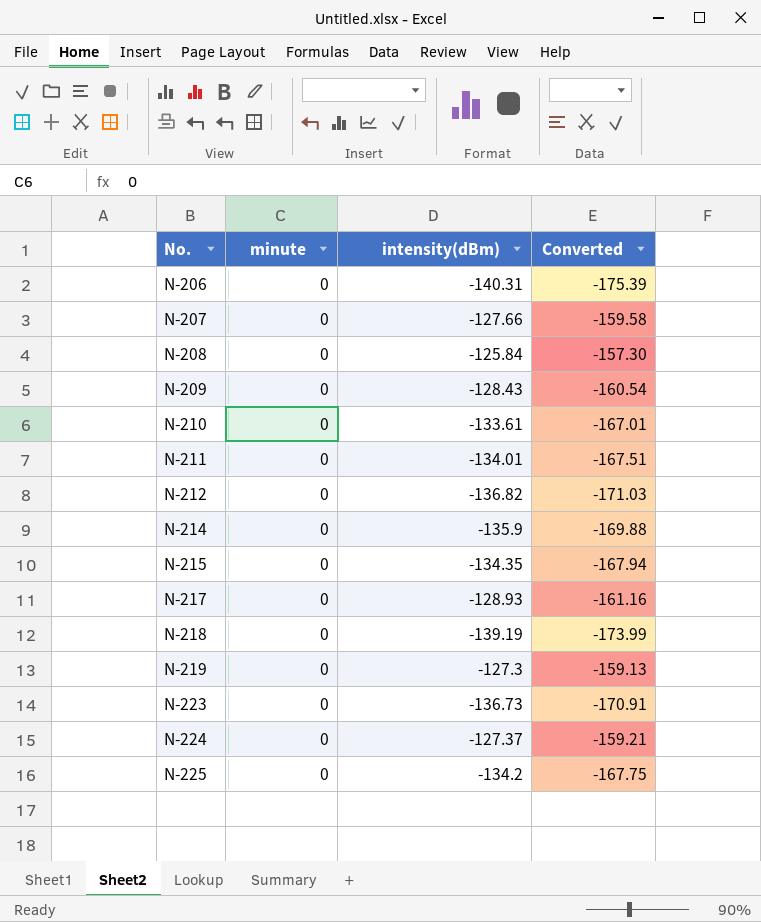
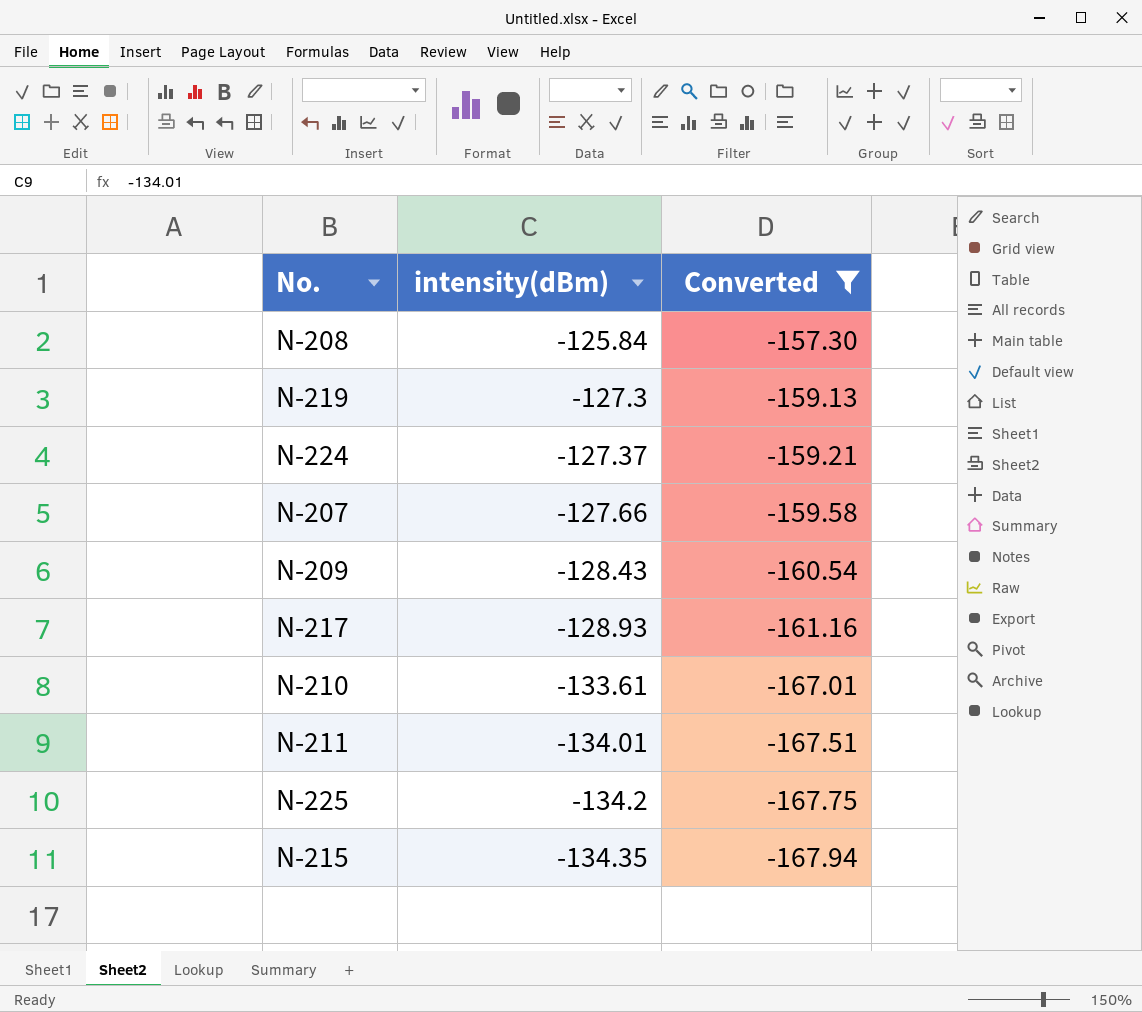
filter: none -> Converted >= -167.94
row order: No. ascending -> intensity(dBm) descending
column minute | position: 2 -> none

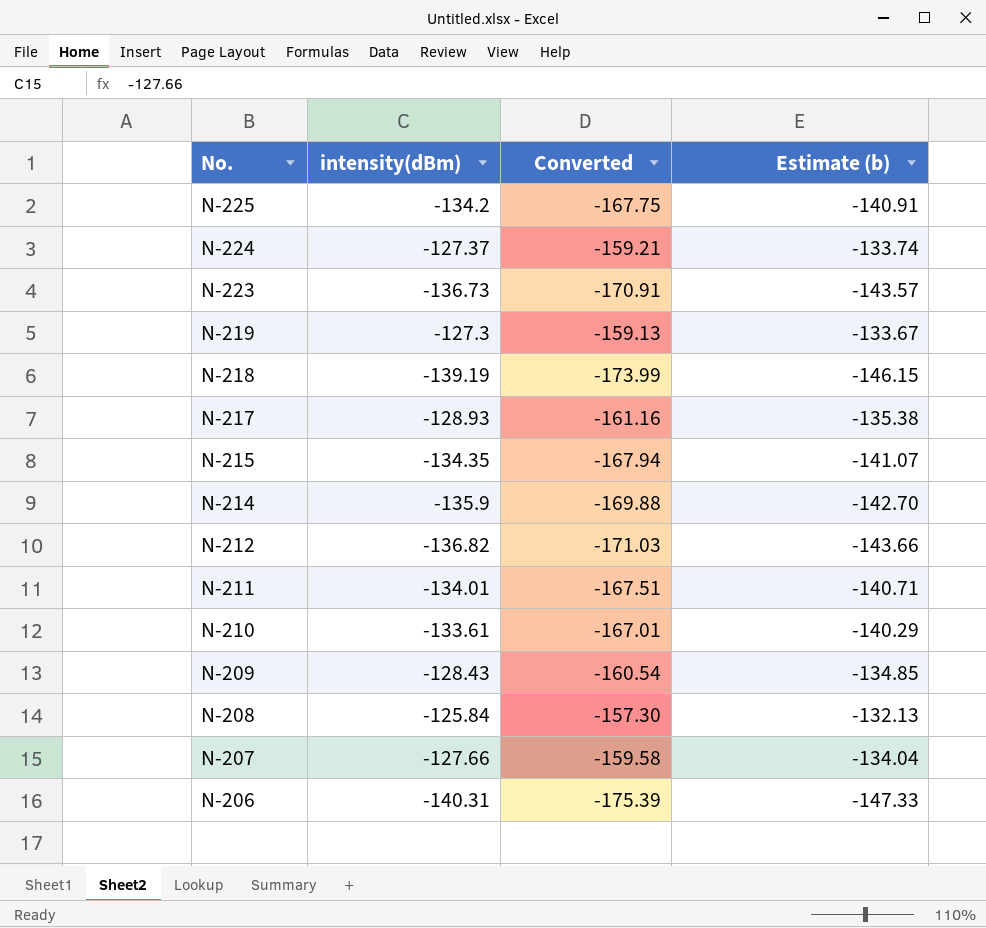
filter: Converted >= -167.94 -> none
row order: intensity(dBm) descending -> No. descending
column Estimate (b) | formula: none -> [intensity(dBm)] * 1.05

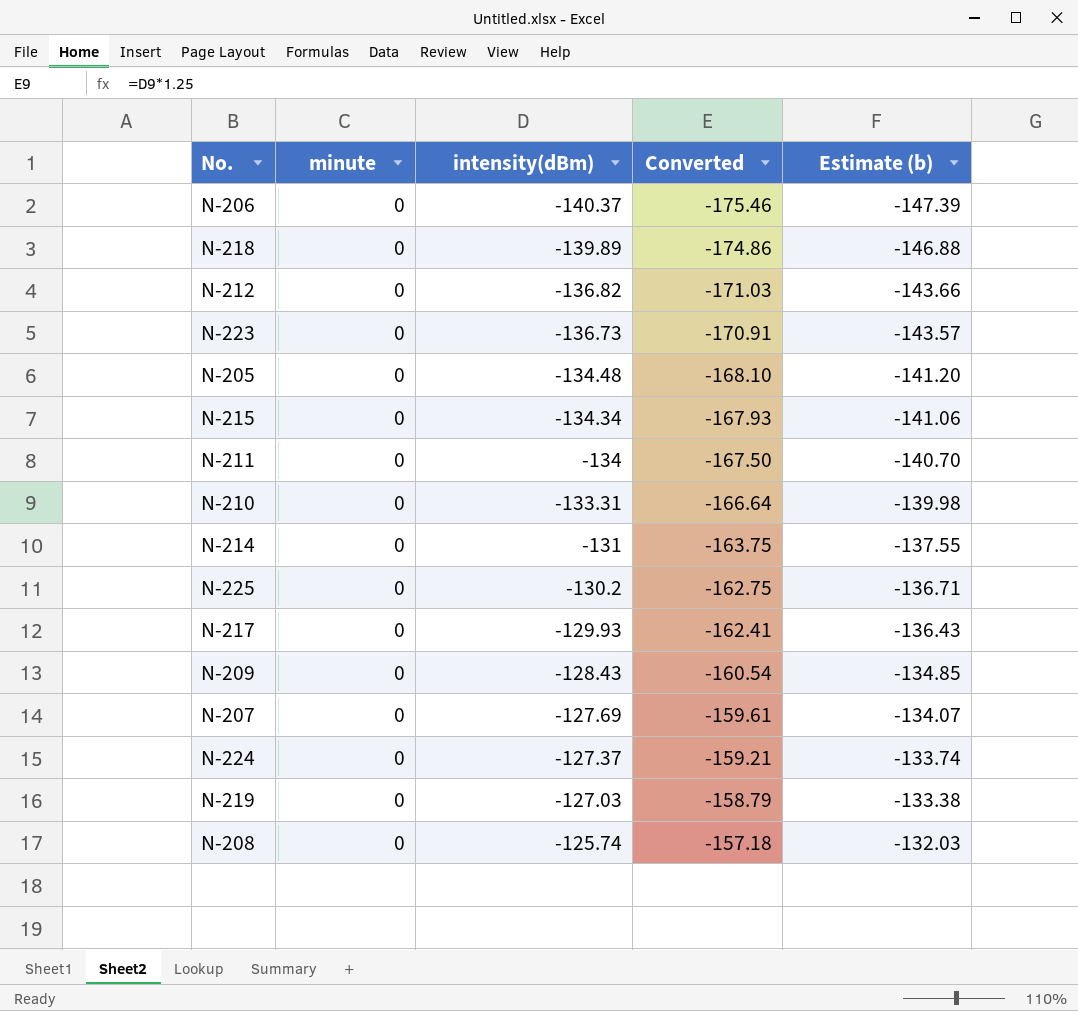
row order: No. descending -> intensity(dBm) ascending
column minute | position: none -> 2
N-206 | intensity(dBm): -140.31 -> -140.37
N-206 | Converted: -175.39 -> -175.46
N-206 | Estimate (b): -147.33 -> -147.39
N-218 | intensity(dBm): -139.19 -> -139.89
N-218 | Converted: -173.99 -> -174.86
N-218 | Estimate (b): -146.15 -> -146.88
row N-205: none -> 0 | -134.48 | -168.10 | -141.20
N-215 | intensity(dBm): -134.35 -> -134.34
N-215 | Converted: -167.94 -> -167.93
N-215 | Estimate (b): -141.07 -> -141.06
N-211 | intensity(dBm): -134.01 -> -134
N-211 | Converted: -167.51 -> -167.50
N-211 | Estimate (b): -140.71 -> -140.70
N-210 | intensity(dBm): -133.61 -> -133.31
N-210 | Converted: -167.01 -> -166.64
N-210 | Estimate (b): -140.29 -> -139.98
N-214 | intensity(dBm): -135.9 -> -131
N-214 | Converted: -169.88 -> -163.75
N-214 | Estimate (b): -142.70 -> -137.55
N-225 | intensity(dBm): -134.2 -> -130.2
N-225 | Converted: -167.75 -> -162.75
N-225 | Estimate (b): -140.91 -> -136.71
N-217 | intensity(dBm): -128.93 -> -129.93
N-217 | Converted: -161.16 -> -162.41
N-217 | Estimate (b): -135.38 -> -136.43
N-207 | intensity(dBm): -127.66 -> -127.69
N-207 | Converted: -159.58 -> -159.61
N-207 | Estimate (b): -134.04 -> -134.07
N-219 | intensity(dBm): -127.3 -> -127.03
N-219 | Converted: -159.13 -> -158.79
N-219 | Estimate (b): -133.67 -> -133.38
N-208 | intensity(dBm): -125.84 -> -125.74
N-208 | Converted: -157.30 -> -157.18
N-208 | Estimate (b): -132.13 -> -132.03

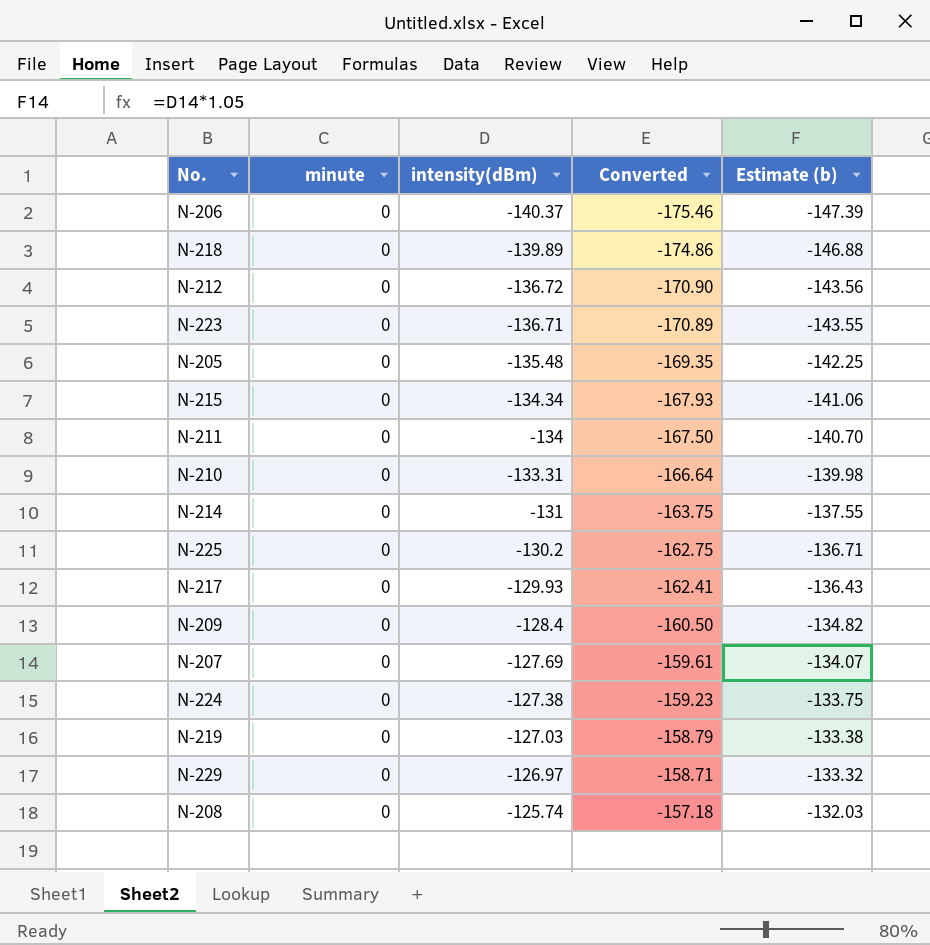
N-212 | intensity(dBm): -136.82 -> -136.72
N-212 | Converted: -171.03 -> -170.90
N-212 | Estimate (b): -143.66 -> -143.56
N-223 | intensity(dBm): -136.73 -> -136.71
N-223 | Converted: -170.91 -> -170.89
N-223 | Estimate (b): -143.57 -> -143.55
N-205 | intensity(dBm): -134.48 -> -135.48
N-205 | Converted: -168.10 -> -169.35
N-205 | Estimate (b): -141.20 -> -142.25
N-209 | intensity(dBm): -128.43 -> -128.4
N-209 | Converted: -160.54 -> -160.50
N-209 | Estimate (b): -134.85 -> -134.82
N-224 | intensity(dBm): -127.37 -> -127.38
N-224 | Converted: -159.21 -> -159.23
N-224 | Estimate (b): -133.74 -> -133.75
row N-229: none -> 0 | -126.97 | -158.71 | -133.32

